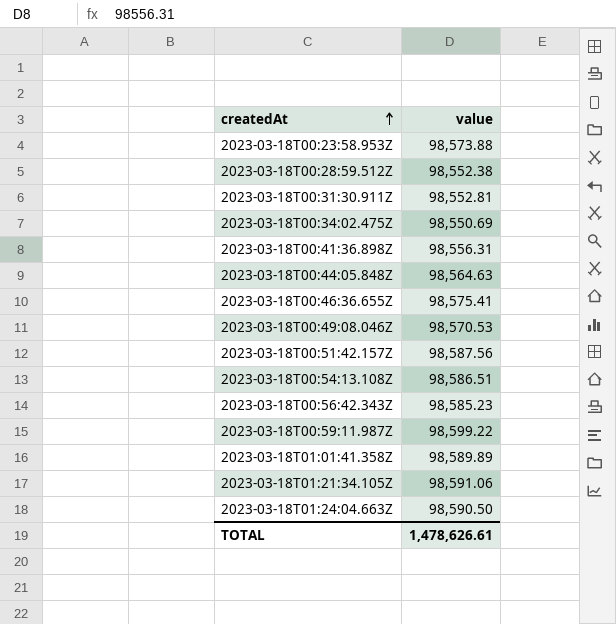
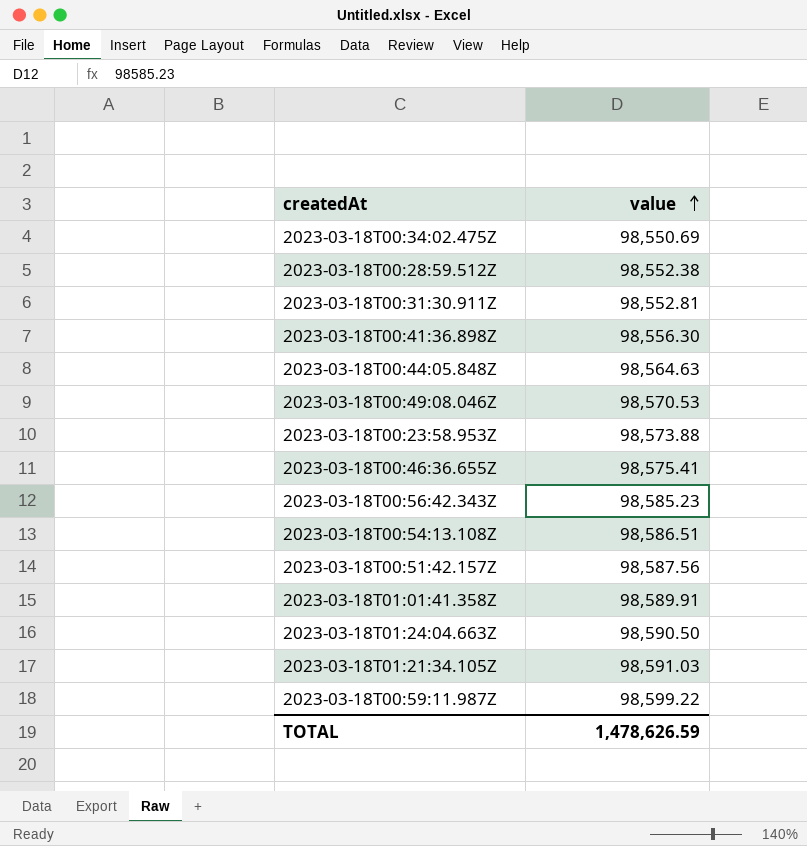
row order: createdAt ascending -> value ascending
2023-03-18T00:41:36.898Z | value: 98,556.31 -> 98,556.30
2023-03-18T01:01:41.358Z | value: 98,589.89 -> 98,589.91
2023-03-18T01:21:34.105Z | value: 98,591.06 -> 98,591.03
TOTAL | value: 1,478,626.61 -> 1,478,626.59

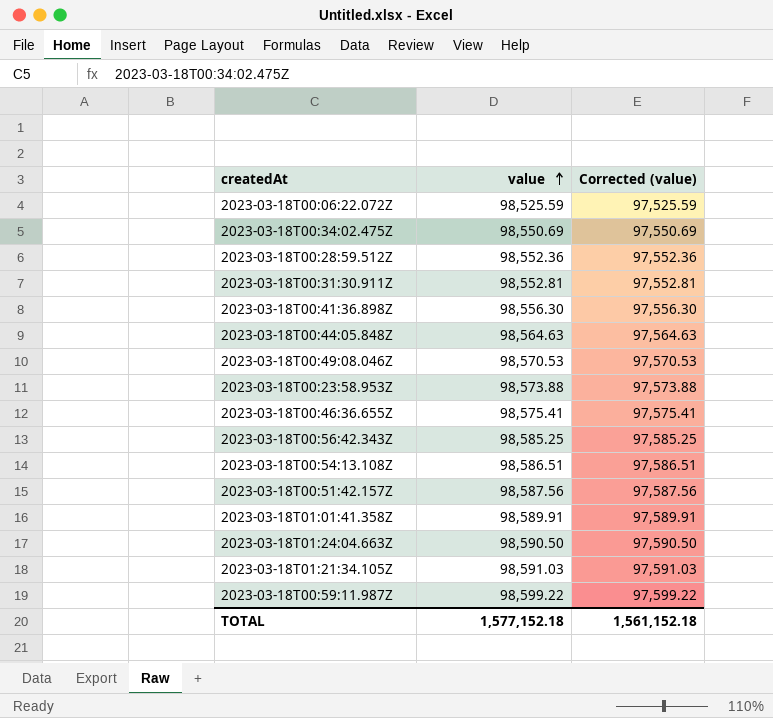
column Corrected (value) | formula: none -> [value] - 1000
row 2023-03-18T00:06:22.072Z: none -> 98,525.59 | 97,525.59
2023-03-18T00:28:59.512Z | value: 98,552.38 -> 98,552.36
2023-03-18T00:56:42.343Z | value: 98,585.23 -> 98,585.25
TOTAL | value: 1,478,626.59 -> 1,577,152.18

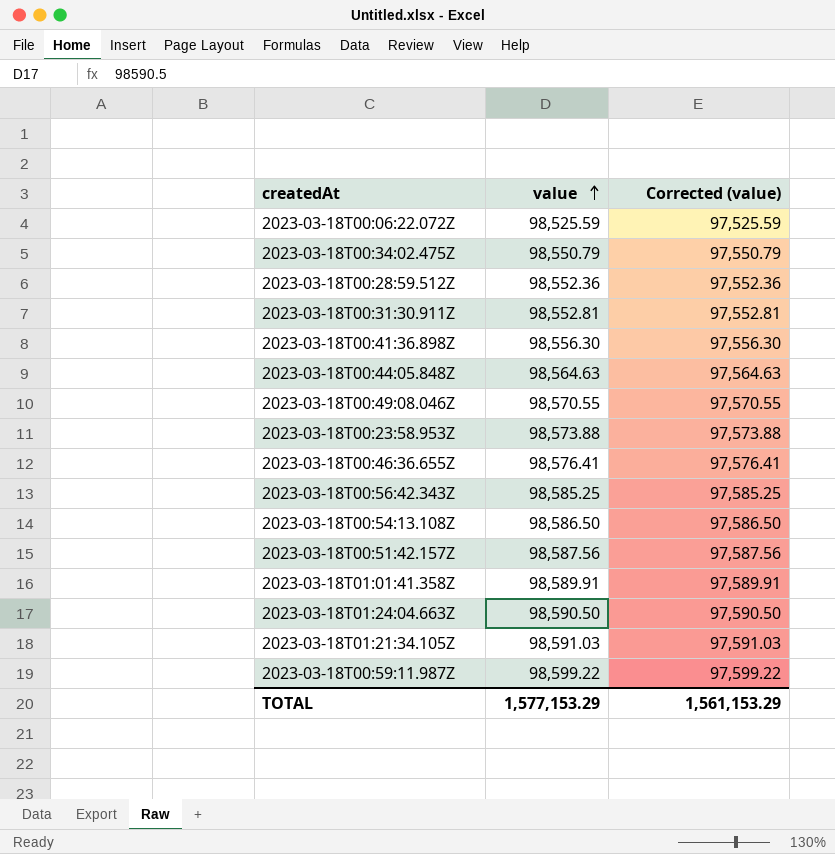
2023-03-18T00:34:02.475Z | value: 98,550.69 -> 98,550.79
2023-03-18T00:34:02.475Z | Corrected (value): 97,550.69 -> 97,550.79
2023-03-18T00:49:08.046Z | value: 98,570.53 -> 98,570.55
2023-03-18T00:49:08.046Z | Corrected (value): 97,570.53 -> 97,570.55
2023-03-18T00:46:36.655Z | value: 98,575.41 -> 98,576.41
2023-03-18T00:46:36.655Z | Corrected (value): 97,575.41 -> 97,576.41
2023-03-18T00:54:13.108Z | value: 98,586.51 -> 98,586.50
2023-03-18T00:54:13.108Z | Corrected (value): 97,586.51 -> 97,586.50
TOTAL | value: 1,577,152.18 -> 1,577,153.29
TOTAL | Corrected (value): 1,561,152.18 -> 1,561,153.29

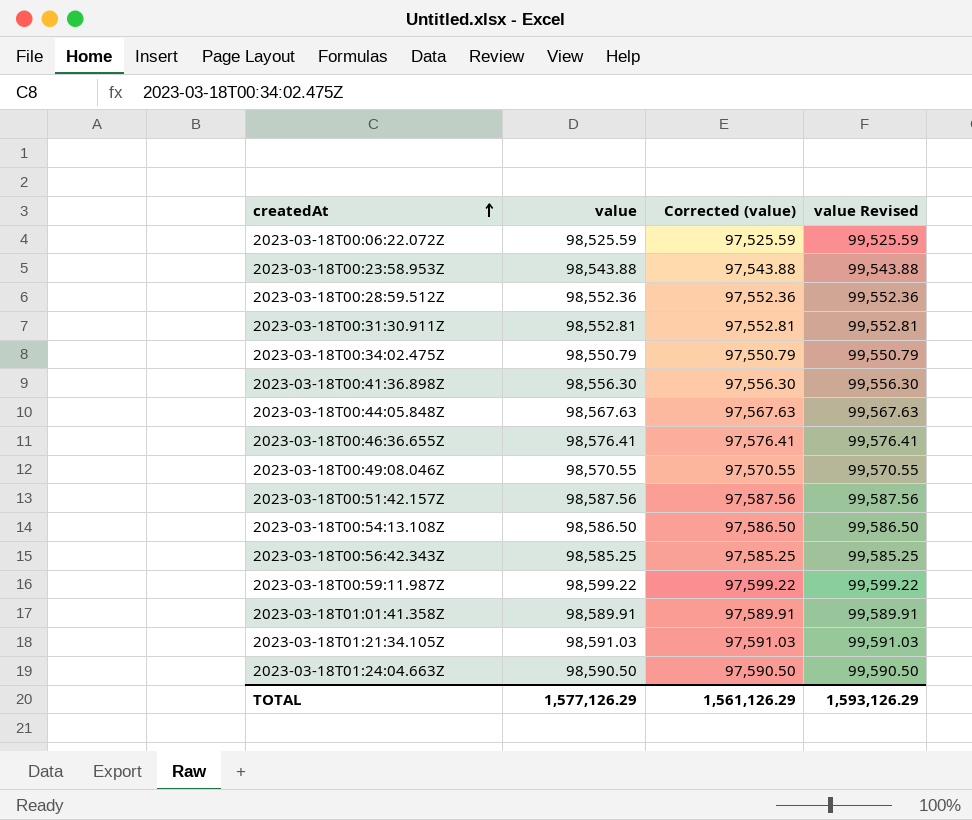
row order: value ascending -> createdAt ascending
column value Revised | formula: none -> [value] + 1000
2023-03-18T00:23:58.953Z | value: 98,573.88 -> 98,543.88
2023-03-18T00:23:58.953Z | Corrected (value): 97,573.88 -> 97,543.88
2023-03-18T00:44:05.848Z | value: 98,564.63 -> 98,567.63
2023-03-18T00:44:05.848Z | Corrected (value): 97,564.63 -> 97,567.63
TOTAL | value: 1,577,153.29 -> 1,577,126.29
TOTAL | Corrected (value): 1,561,153.29 -> 1,561,126.29

